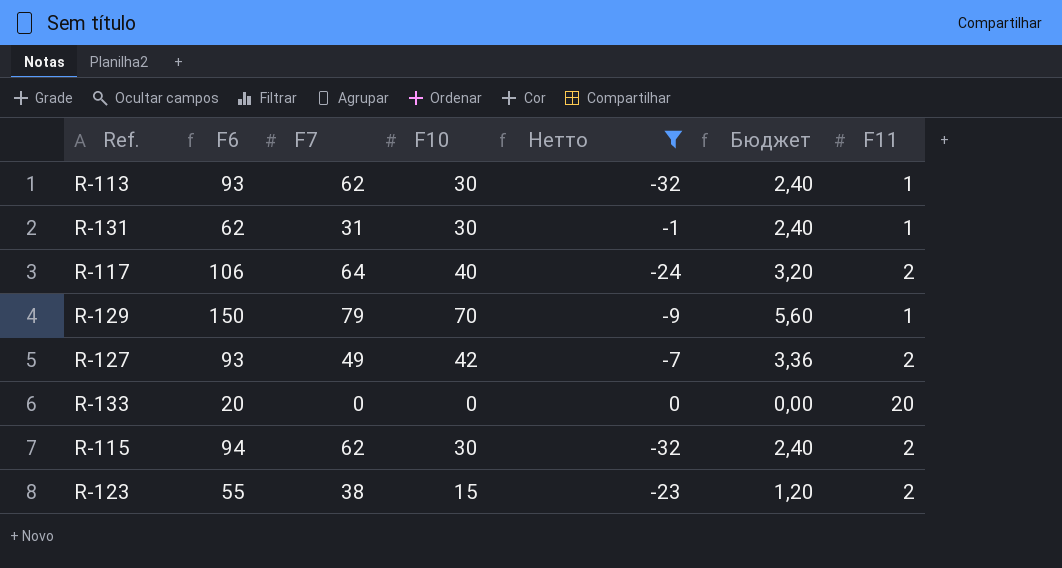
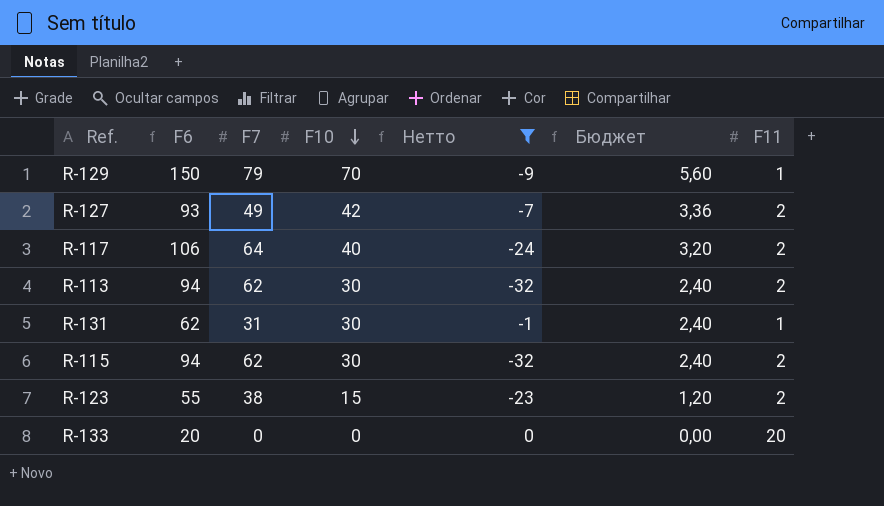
row order: none -> F10 descending
R-113 | F6: 93 -> 94
R-113 | F11: 1 -> 2

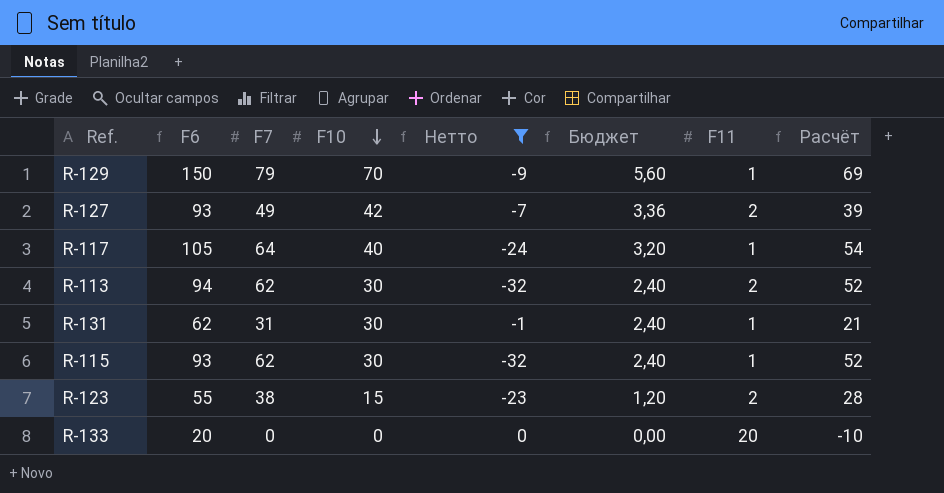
column Расчёт | formula: none -> [F7] - 10
R-117 | F6: 106 -> 105
R-117 | F11: 2 -> 1
R-115 | F6: 94 -> 93
R-115 | F11: 2 -> 1

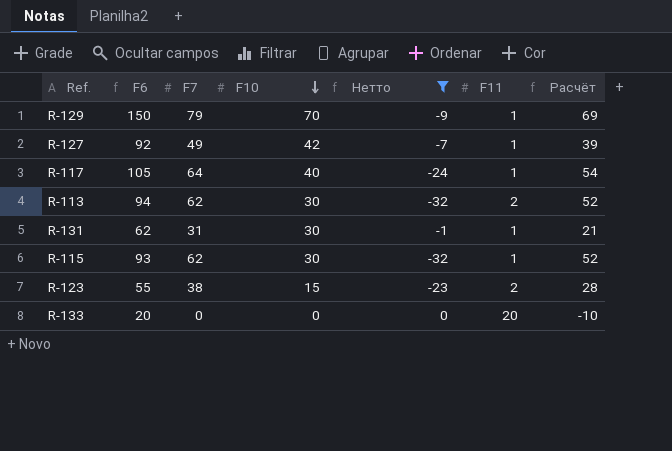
column Бюджет | formula: [F10] * 0,08 -> none
R-127 | F6: 93 -> 92
R-127 | F11: 2 -> 1

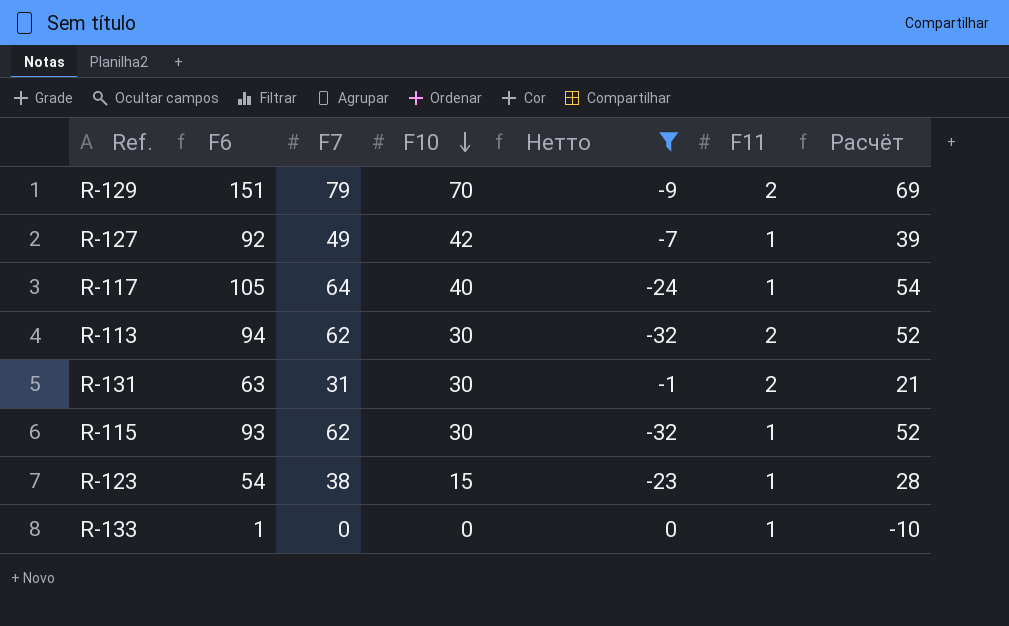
R-129 | F6: 150 -> 151
R-129 | F11: 1 -> 2
R-131 | F6: 62 -> 63
R-131 | F11: 1 -> 2
R-123 | F6: 55 -> 54
R-123 | F11: 2 -> 1
R-133 | F6: 20 -> 1
R-133 | F11: 20 -> 1

